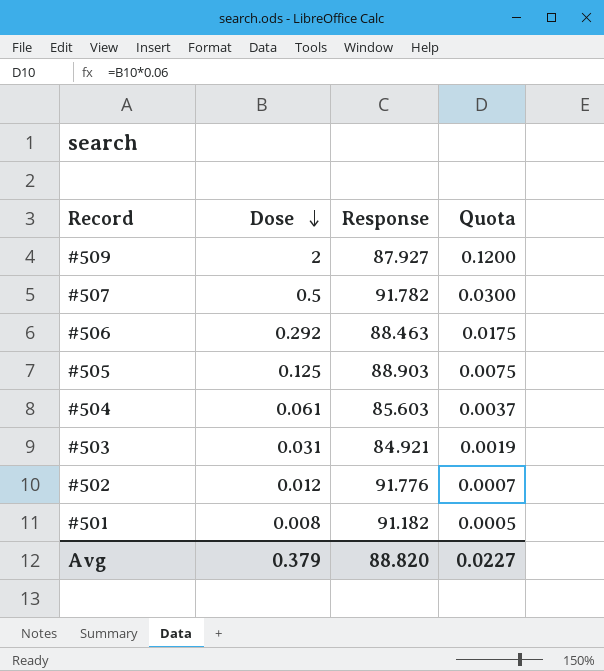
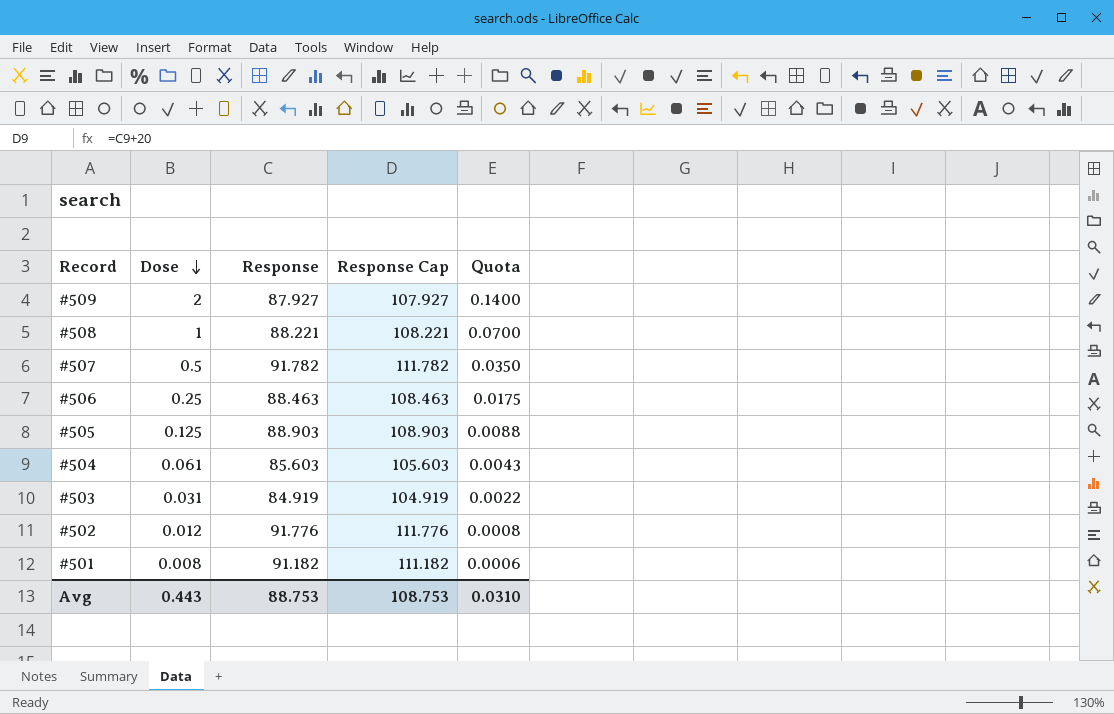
column Response Cap | formula: none -> [Response] + 20
column Quota | formula: [Dose] * 0.06 -> [Dose] * 0.07
row #508: none -> 1 | 88.221 | 108.221 | 0.0700
#506 | Dose: 0.292 -> 0.25
#503 | Response: 84.921 -> 84.919
Avg | Dose: 0.379 -> 0.443
Avg | Response: 88.820 -> 88.753
Avg | Quota: 0.0227 -> 0.0310

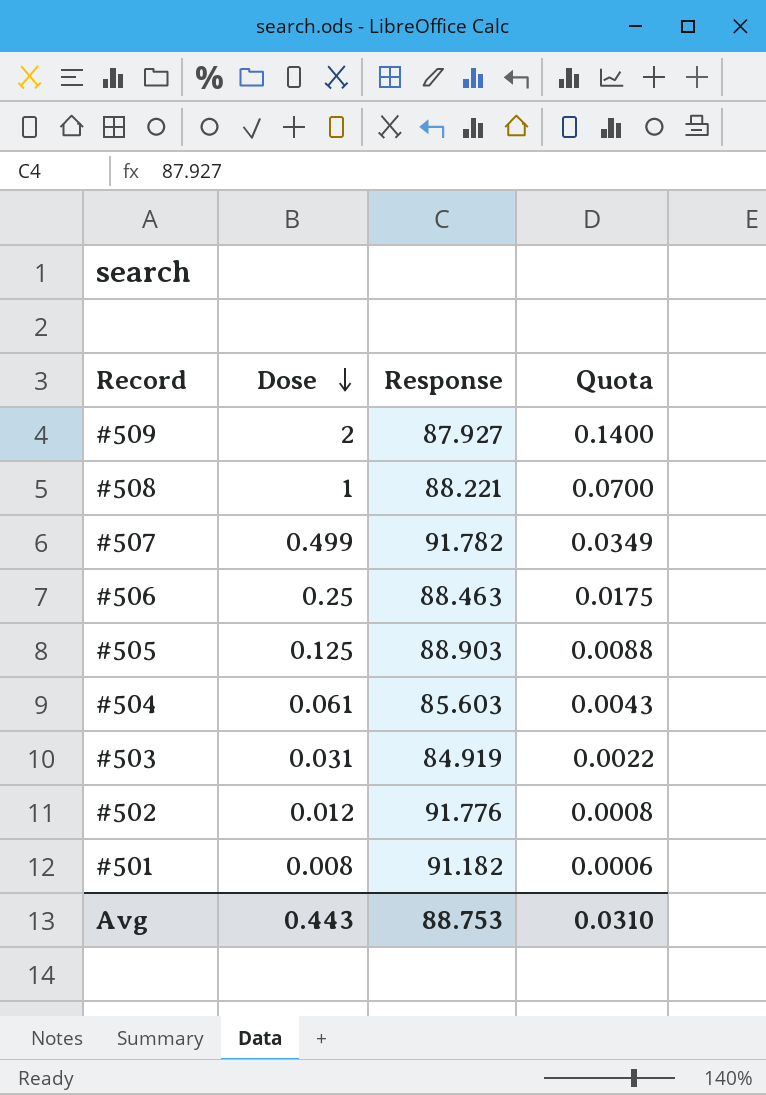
column Response Cap | formula: [Response] + 20 -> none
#507 | Dose: 0.5 -> 0.499
#507 | Quota: 0.0350 -> 0.0349

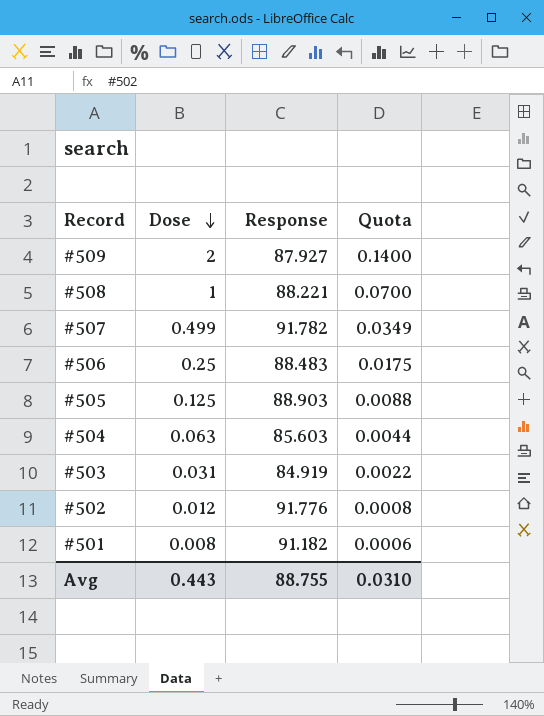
#506 | Response: 88.463 -> 88.483
#504 | Dose: 0.061 -> 0.063
#504 | Quota: 0.0043 -> 0.0044
Avg | Response: 88.753 -> 88.755

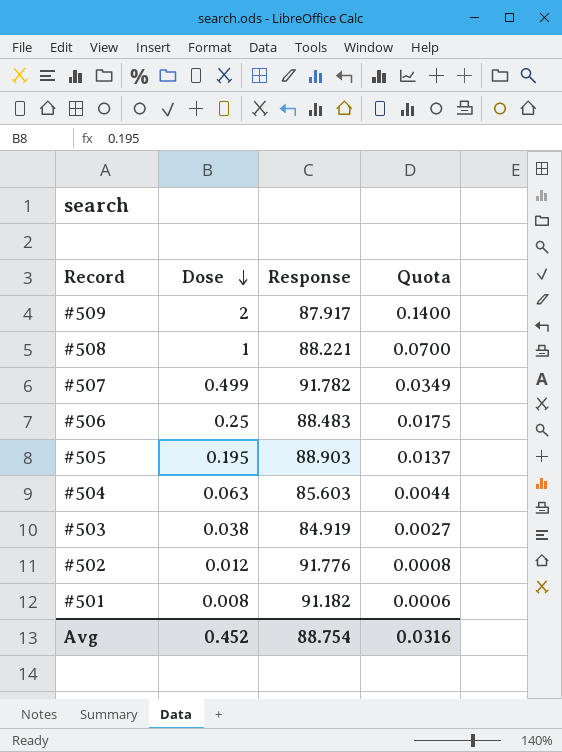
#509 | Response: 87.927 -> 87.917
#505 | Dose: 0.125 -> 0.195
#505 | Quota: 0.0088 -> 0.0137
#503 | Dose: 0.031 -> 0.038
#503 | Quota: 0.0022 -> 0.0027
Avg | Dose: 0.443 -> 0.452
Avg | Response: 88.755 -> 88.754
Avg | Quota: 0.0310 -> 0.0316

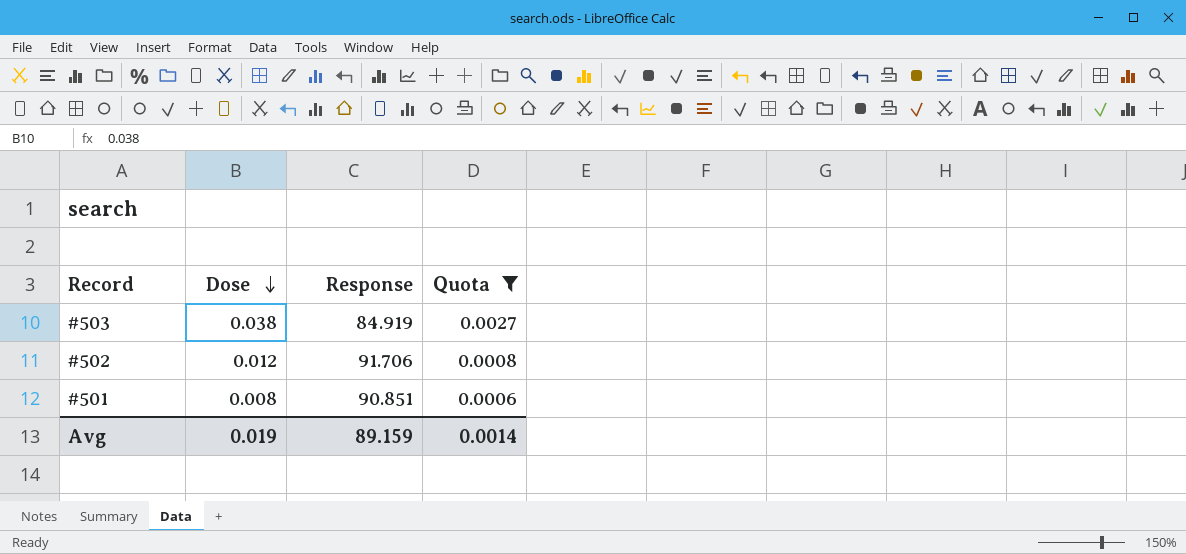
filter: none -> Quota <= 0.0027
#502 | Response: 91.776 -> 91.706
#501 | Response: 91.182 -> 90.851
Avg | Dose: 0.452 -> 0.019
Avg | Response: 88.754 -> 89.159
Avg | Quota: 0.0316 -> 0.0014

